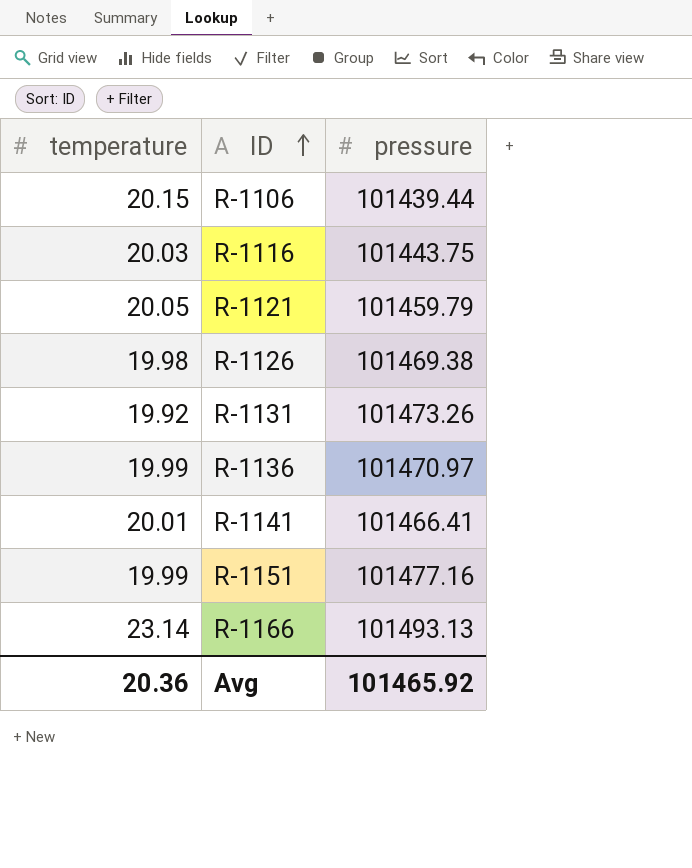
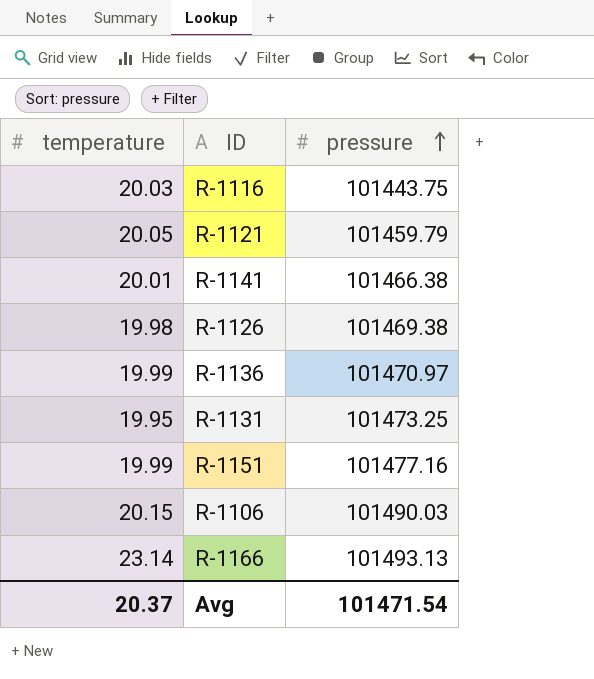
row order: ID ascending -> pressure ascending
R-1141 | pressure: 101466.41 -> 101466.38
R-1131 | temperature: 19.92 -> 19.95
R-1131 | pressure: 101473.26 -> 101473.25
R-1106 | pressure: 101439.44 -> 101490.03
Avg | temperature: 20.36 -> 20.37
Avg | pressure: 101465.92 -> 101471.54

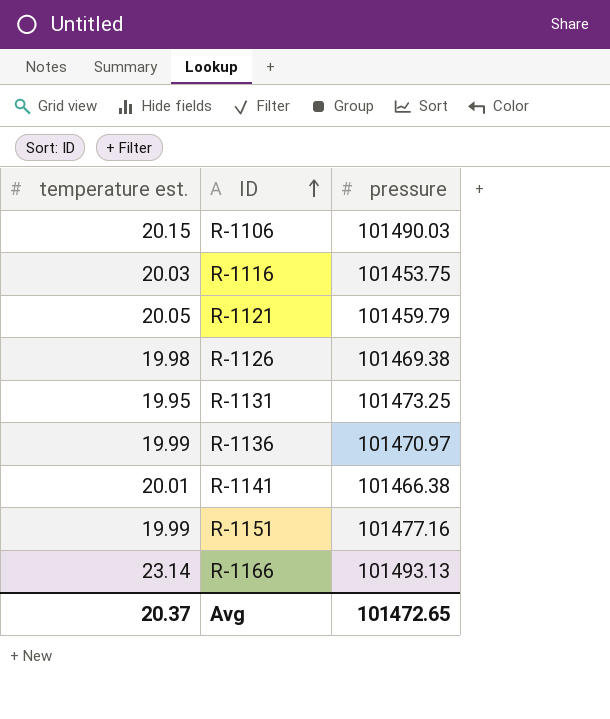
row order: pressure ascending -> ID ascending
column name: temperature -> temperature est.
R-1116 | pressure: 101443.75 -> 101453.75
Avg | pressure: 101471.54 -> 101472.65

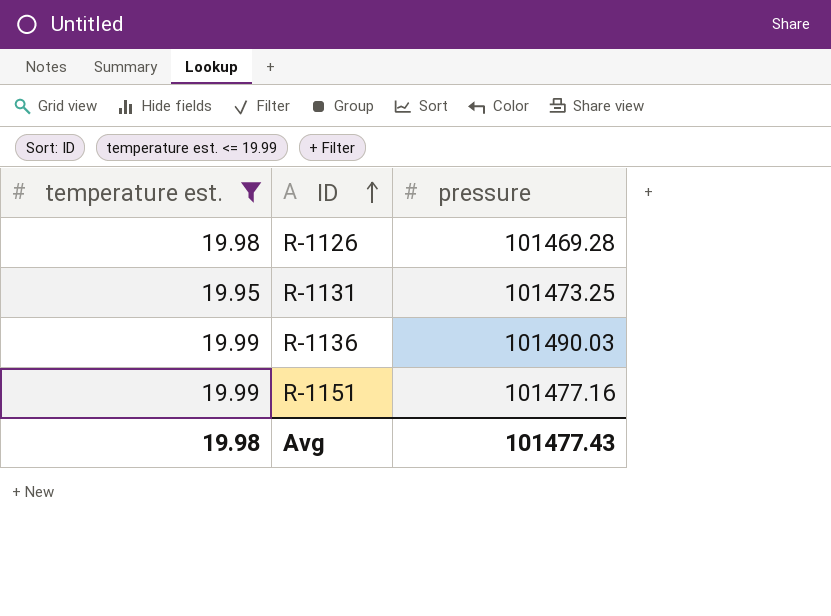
filter: none -> temperature est. <= 19.99
R-1126 | pressure: 101469.38 -> 101469.28
R-1136 | pressure: 101470.97 -> 101490.03
Avg | temperature est.: 20.37 -> 19.98
Avg | pressure: 101472.65 -> 101477.43

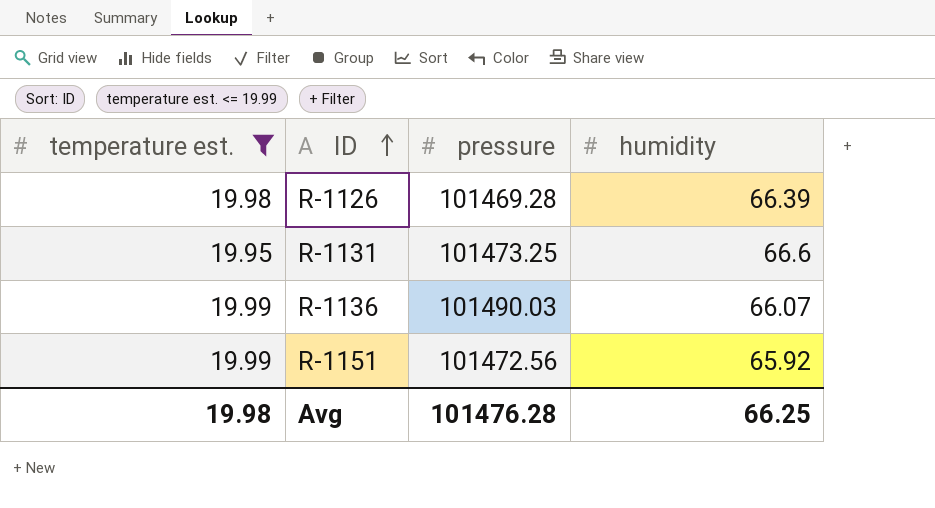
column humidity | position: none -> 4
R-1151 | pressure: 101477.16 -> 101472.56
Avg | pressure: 101477.43 -> 101476.28

